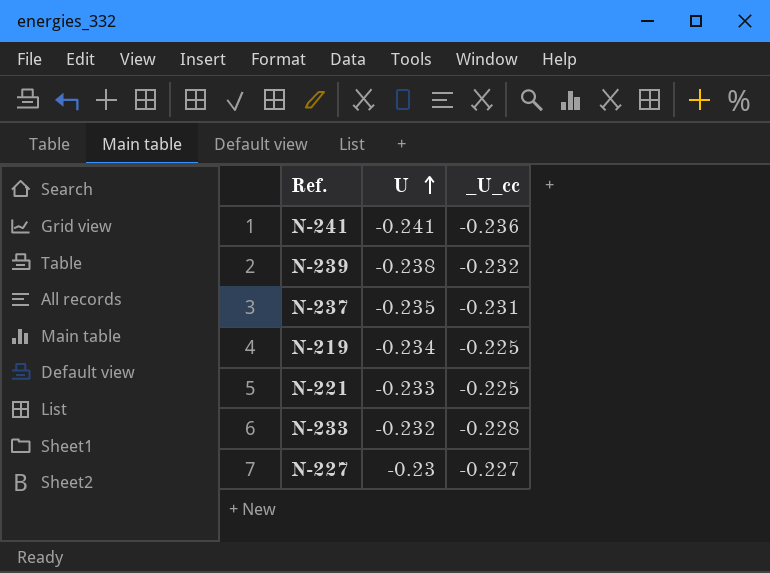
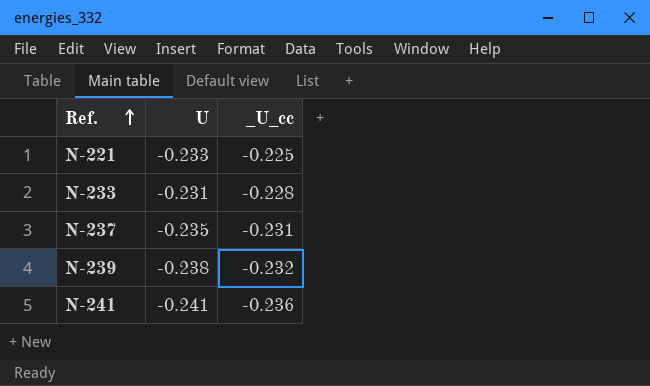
row order: U ascending -> Ref. ascending
row N-219: -0.234 | -0.225 -> none
row N-227: -0.23 | -0.227 -> none
N-233 | U: -0.232 -> -0.231

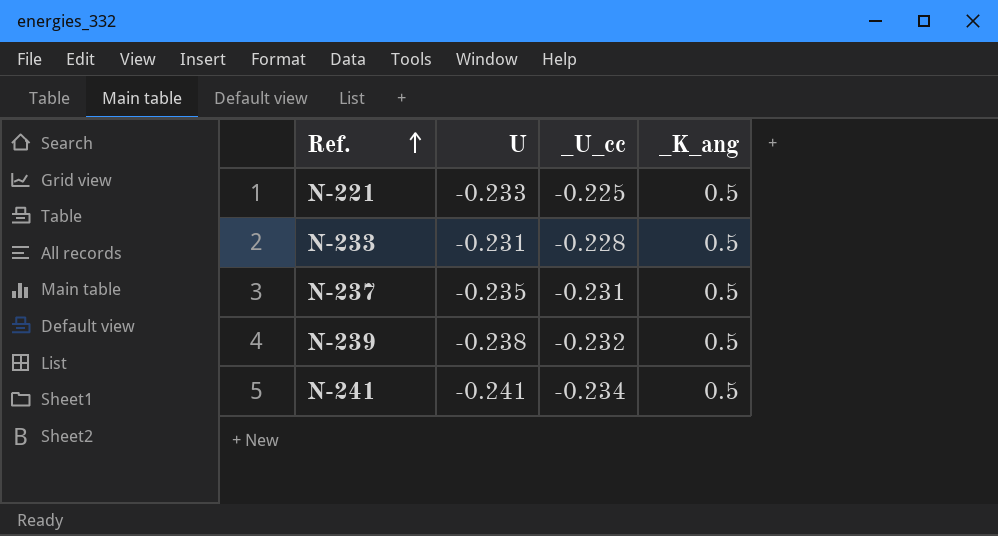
column _K_ang | position: none -> 4
N-241 | _U_cc: -0.236 -> -0.234

